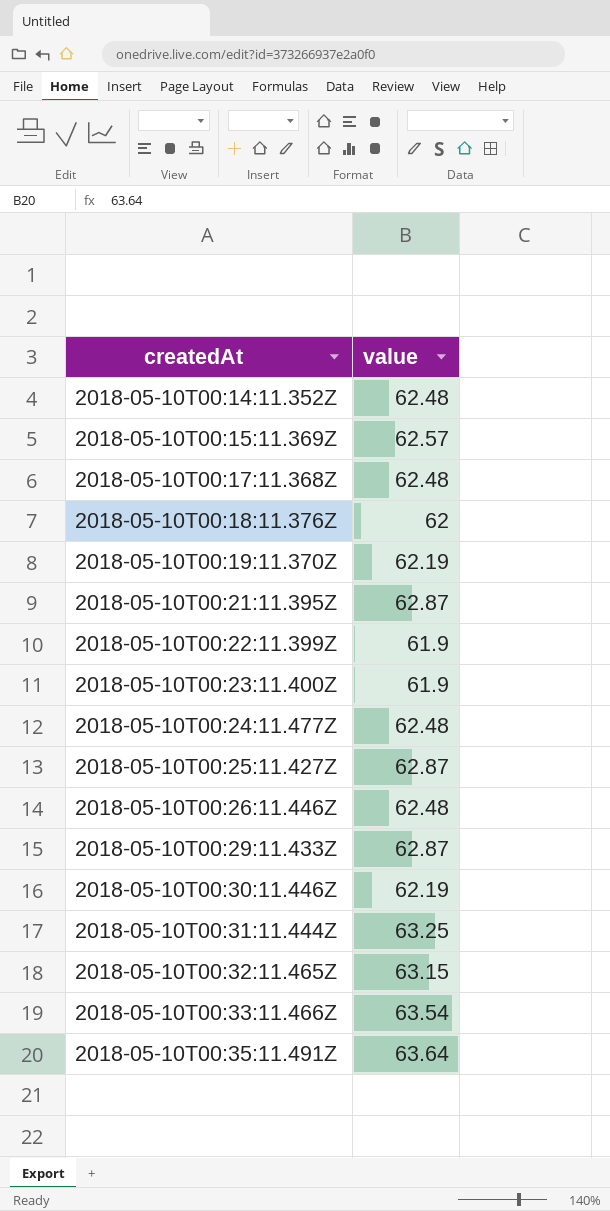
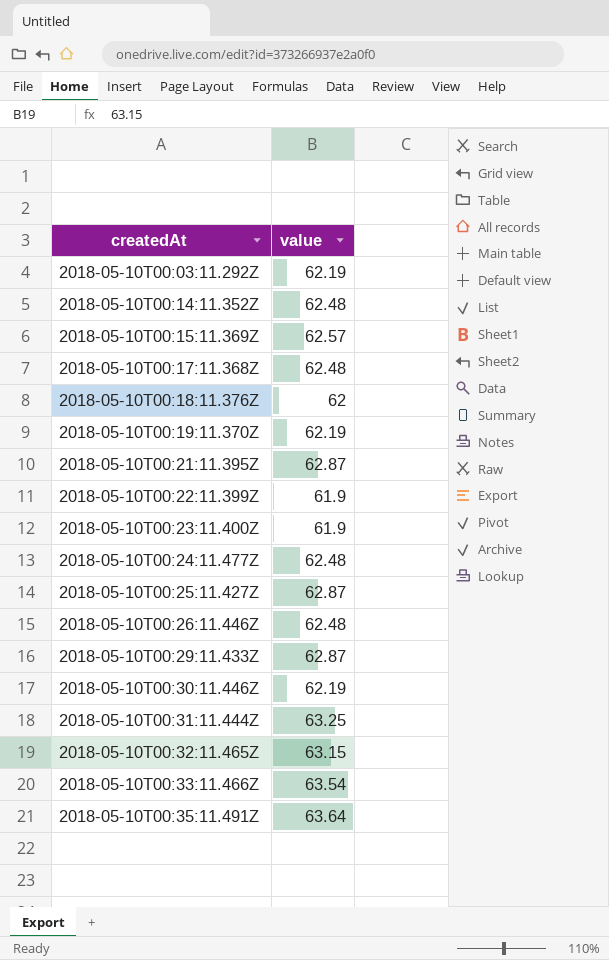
row 2018-05-10T00:03:11.292Z: none -> 62.19

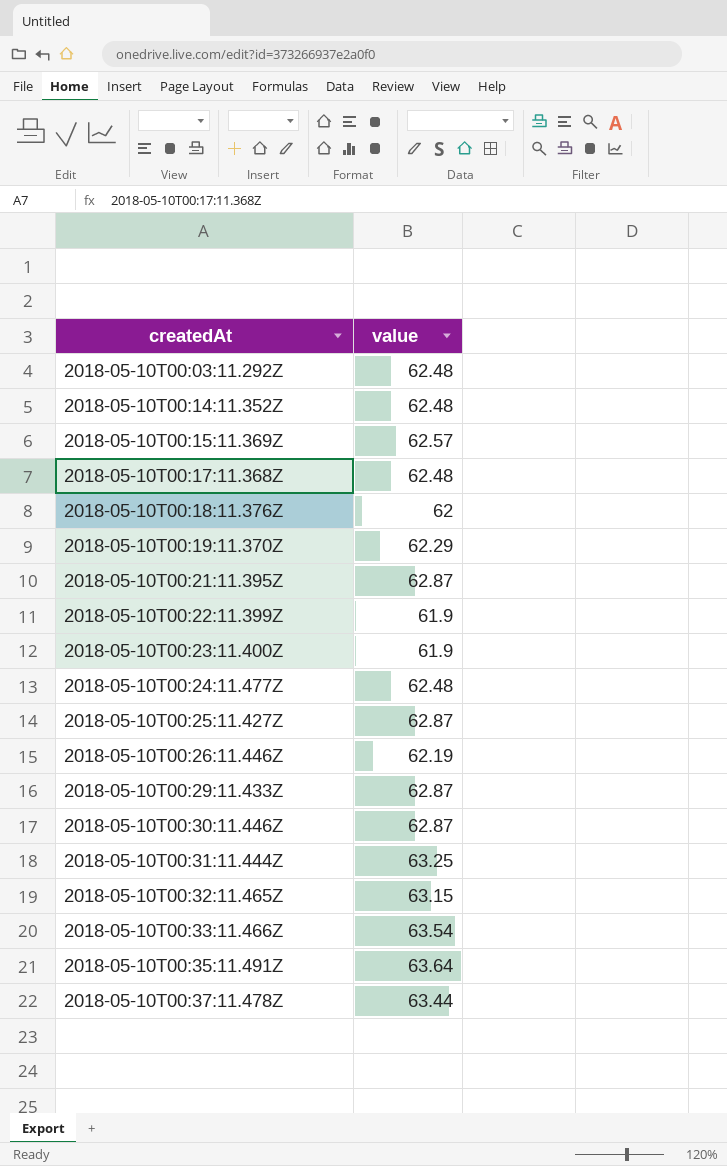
2018-05-10T00:03:11.292Z | value: 62.19 -> 62.48
2018-05-10T00:19:11.370Z | value: 62.19 -> 62.29
2018-05-10T00:26:11.446Z | value: 62.48 -> 62.19
2018-05-10T00:30:11.446Z | value: 62.19 -> 62.87
row 2018-05-10T00:37:11.478Z: none -> 63.44

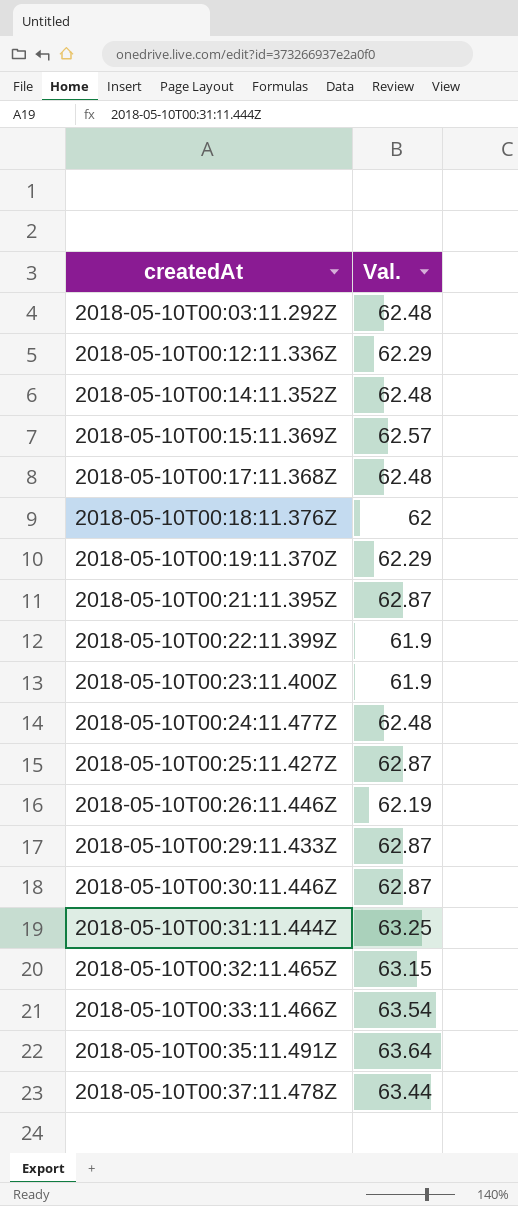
column name: value -> Val.
row 2018-05-10T00:12:11.336Z: none -> 62.29

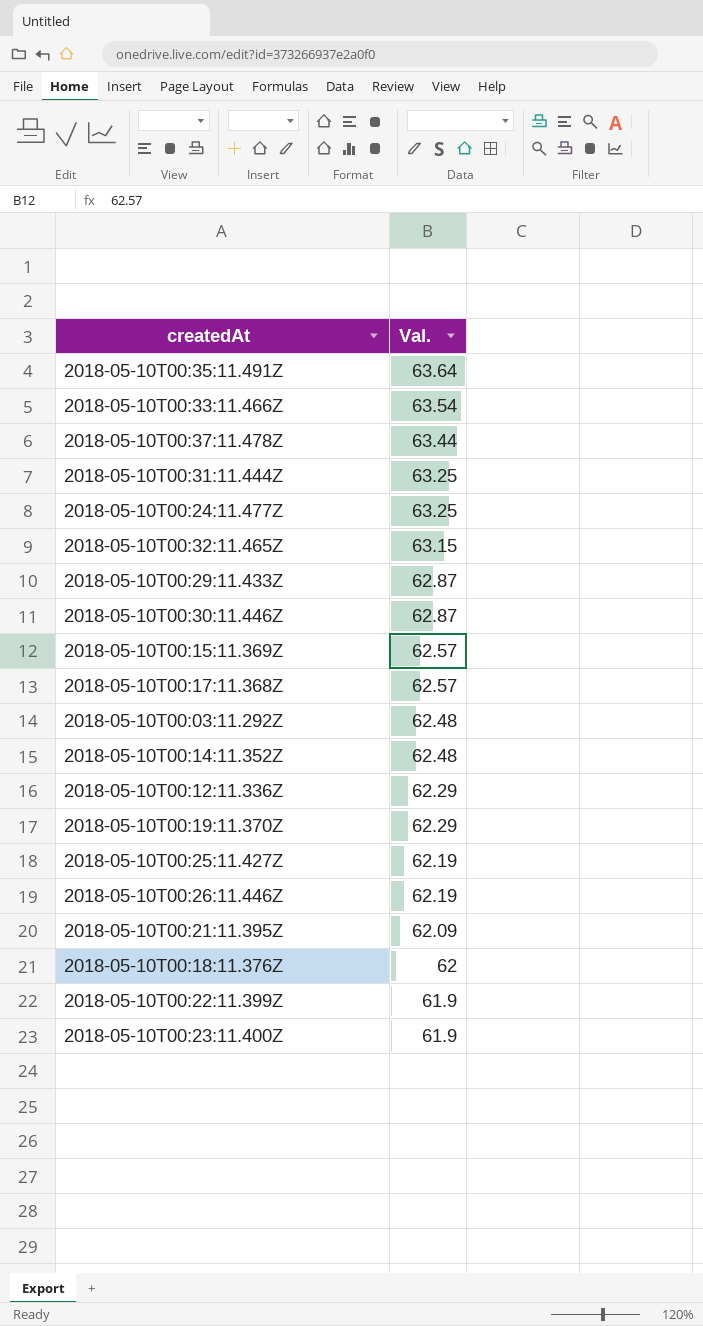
row order: createdAt ascending -> Val. descending
2018-05-10T00:24:11.477Z | Val.: 62.48 -> 63.25
2018-05-10T00:17:11.368Z | Val.: 62.48 -> 62.57
2018-05-10T00:25:11.427Z | Val.: 62.87 -> 62.19
2018-05-10T00:21:11.395Z | Val.: 62.87 -> 62.09

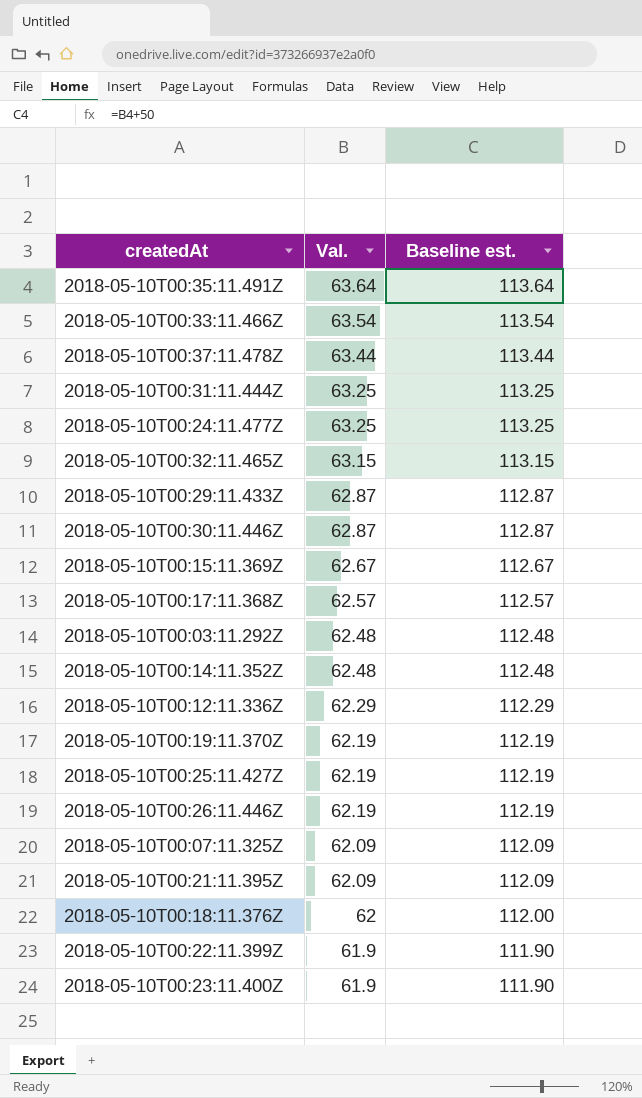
column Baseline est. | formula: none -> [Val.] + 50
2018-05-10T00:15:11.369Z | Val.: 62.57 -> 62.67
2018-05-10T00:19:11.370Z | Val.: 62.29 -> 62.19
row 2018-05-10T00:07:11.325Z: none -> 62.09 | 112.09

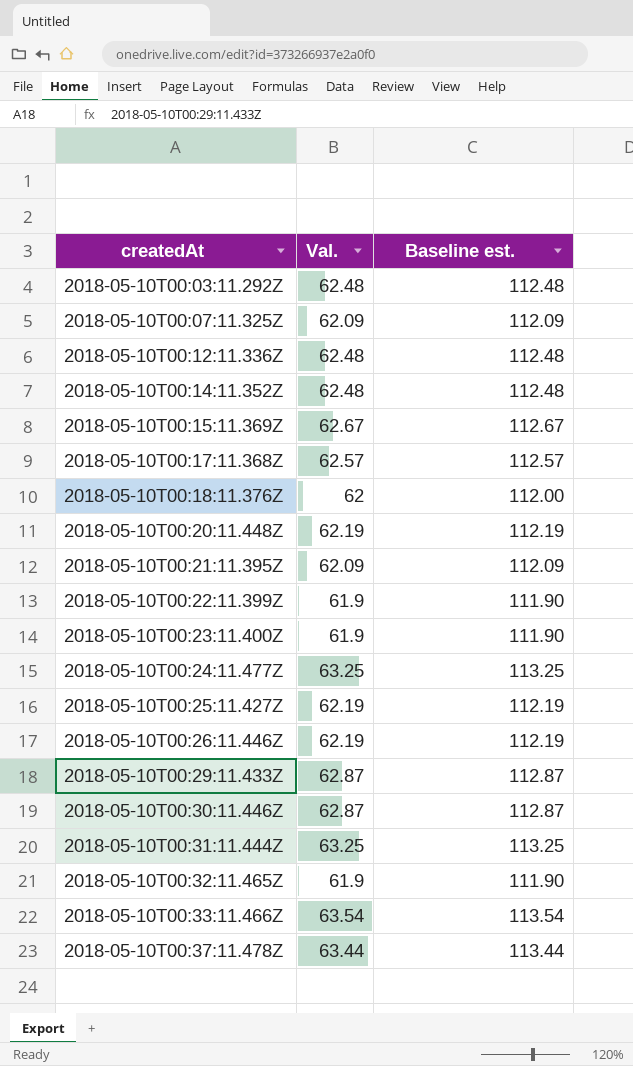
row order: Val. descending -> createdAt ascending
row 2018-05-10T00:35:11.491Z: 63.64 | 113.64 -> none
row 2018-05-10T00:19:11.370Z: 62.19 | 112.19 -> none
2018-05-10T00:12:11.336Z | Val.: 62.29 -> 62.48
2018-05-10T00:12:11.336Z | Baseline est.: 112.29 -> 112.48
row 2018-05-10T00:20:11.448Z: none -> 62.19 | 112.19
2018-05-10T00:32:11.465Z | Val.: 63.15 -> 61.9
2018-05-10T00:32:11.465Z | Baseline est.: 113.15 -> 111.90

